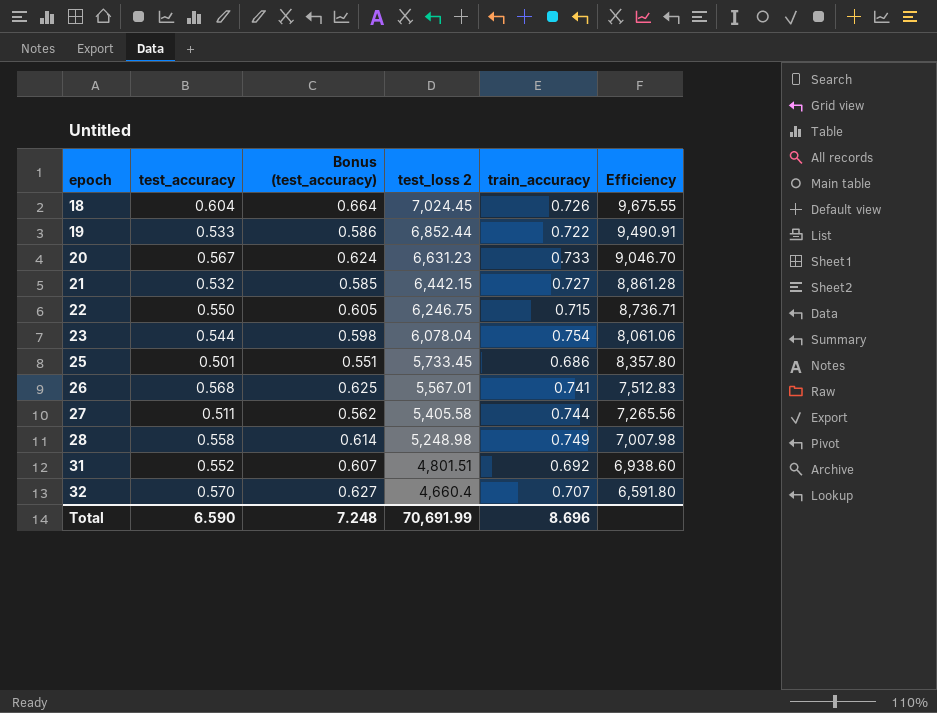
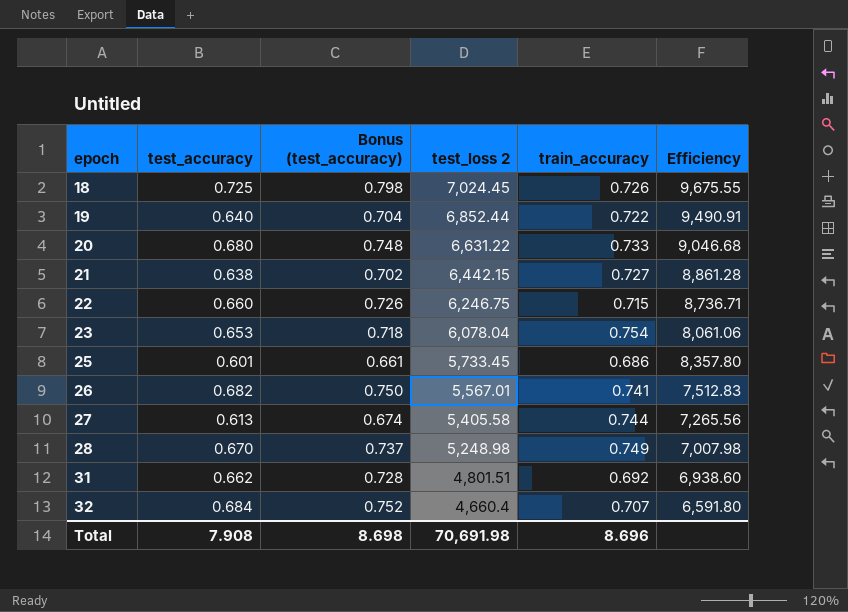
18 | test_accuracy: 0.604 -> 0.725
18 | Bonus (test_accuracy): 0.664 -> 0.798
19 | test_accuracy: 0.533 -> 0.640
19 | Bonus (test_accuracy): 0.586 -> 0.704
20 | test_accuracy: 0.567 -> 0.680
20 | Bonus (test_accuracy): 0.624 -> 0.748
20 | test_loss 2: 6,631.23 -> 6,631.22
20 | Efficiency: 9,046.70 -> 9,046.68
21 | test_accuracy: 0.532 -> 0.638
21 | Bonus (test_accuracy): 0.585 -> 0.702
22 | test_accuracy: 0.550 -> 0.660
22 | Bonus (test_accuracy): 0.605 -> 0.726
23 | test_accuracy: 0.544 -> 0.653
23 | Bonus (test_accuracy): 0.598 -> 0.718
25 | test_accuracy: 0.501 -> 0.601
25 | Bonus (test_accuracy): 0.551 -> 0.661
26 | test_accuracy: 0.568 -> 0.682
26 | Bonus (test_accuracy): 0.625 -> 0.750
27 | test_accuracy: 0.511 -> 0.613
27 | Bonus (test_accuracy): 0.562 -> 0.674
28 | test_accuracy: 0.558 -> 0.670
28 | Bonus (test_accuracy): 0.614 -> 0.737
31 | test_accuracy: 0.552 -> 0.662
31 | Bonus (test_accuracy): 0.607 -> 0.728
32 | test_accuracy: 0.570 -> 0.684
32 | Bonus (test_accuracy): 0.627 -> 0.752
Total | test_accuracy: 6.590 -> 7.908
Total | Bonus (test_accuracy): 7.248 -> 8.698
Total | test_loss 2: 70,691.99 -> 70,691.98

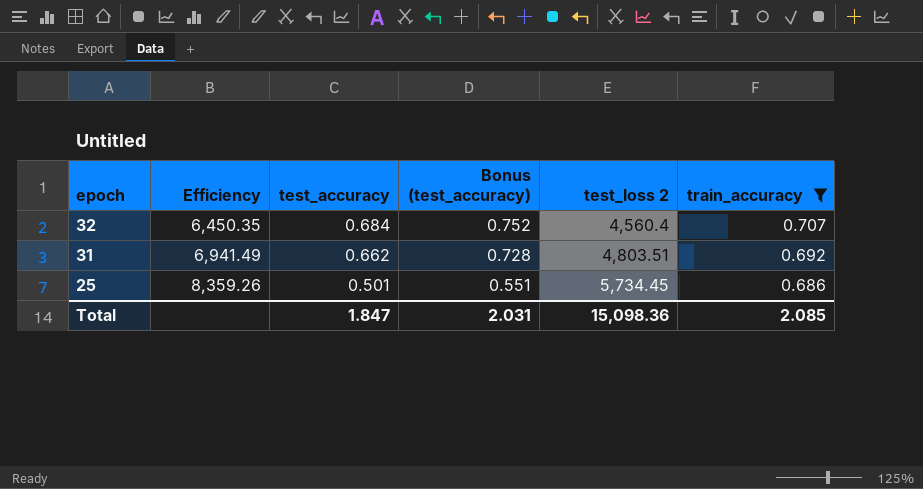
filter: none -> train_accuracy <= 0.707
row order: epoch ascending -> epoch descending
column Efficiency | position: 6 -> 2
32 | Efficiency: 6,591.80 -> 6,450.35
32 | test_loss 2: 4,660.4 -> 4,560.4
31 | Efficiency: 6,938.60 -> 6,941.49
31 | test_loss 2: 4,801.51 -> 4,803.51
25 | Efficiency: 8,357.80 -> 8,359.26
25 | test_accuracy: 0.601 -> 0.501
25 | Bonus (test_accuracy): 0.661 -> 0.551
25 | test_loss 2: 5,733.45 -> 5,734.45
Total | test_accuracy: 7.908 -> 1.847
Total | Bonus (test_accuracy): 8.698 -> 2.031
Total | test_loss 2: 70,691.98 -> 15,098.36
Total | train_accuracy: 8.696 -> 2.085

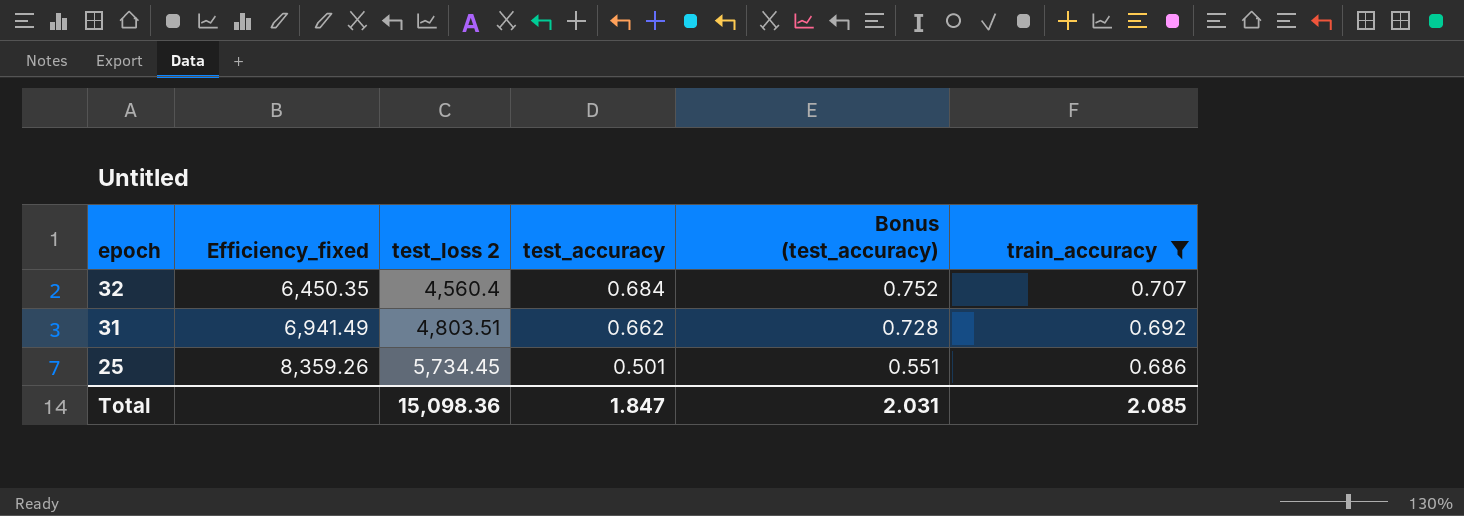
column name: Efficiency -> Efficiency_fixed
column test_loss 2 | position: 5 -> 3

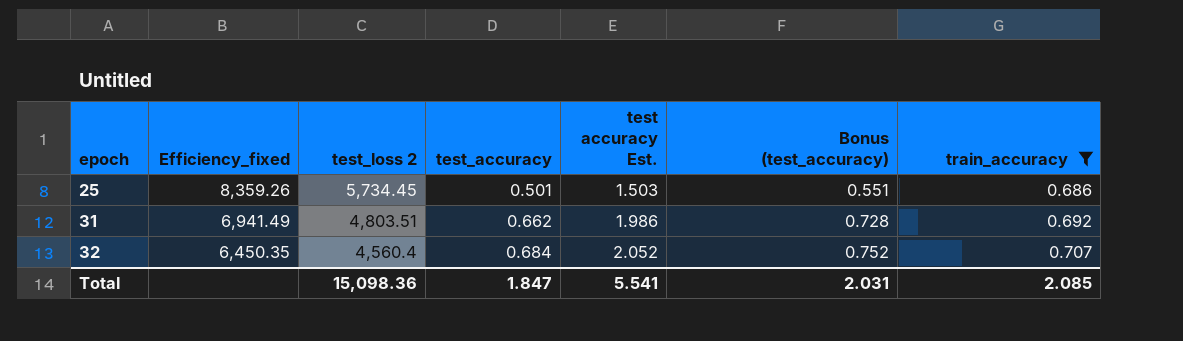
row order: epoch descending -> epoch ascending
column test accuracy Est. | formula: none -> [test_accuracy] * 3

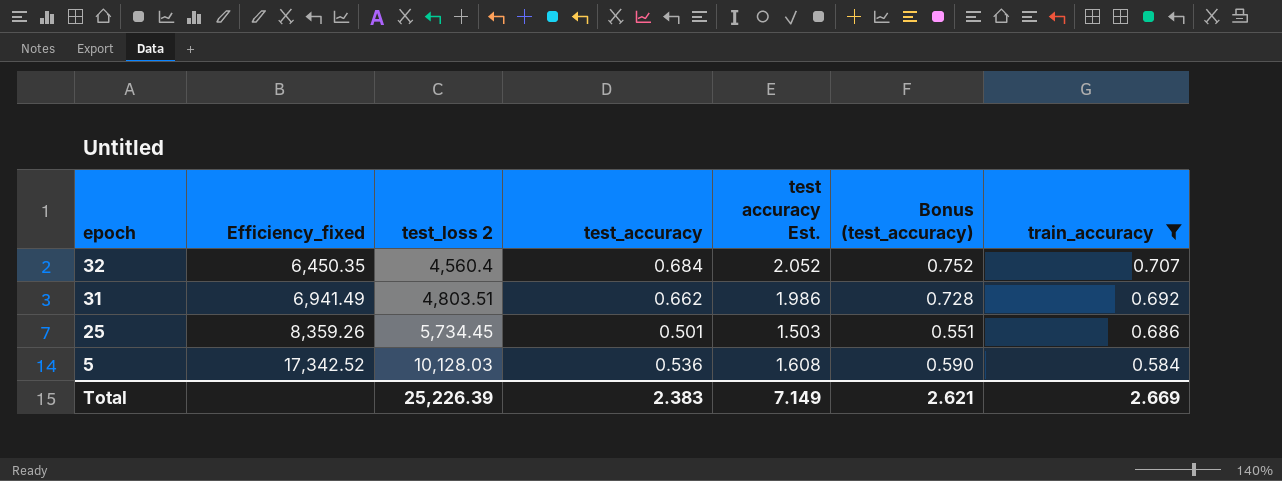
row order: epoch ascending -> epoch descending
row 5: none -> 17,342.52 | 10,128.03 | 0.536 | 1.608 | 0.590 | 0.584
Total | test_loss 2: 15,098.36 -> 25,226.39
Total | test_accuracy: 1.847 -> 2.383
Total | test accuracy Est.: 5.541 -> 7.149
Total | Bonus (test_accuracy): 2.031 -> 2.621
Total | train_accuracy: 2.085 -> 2.669

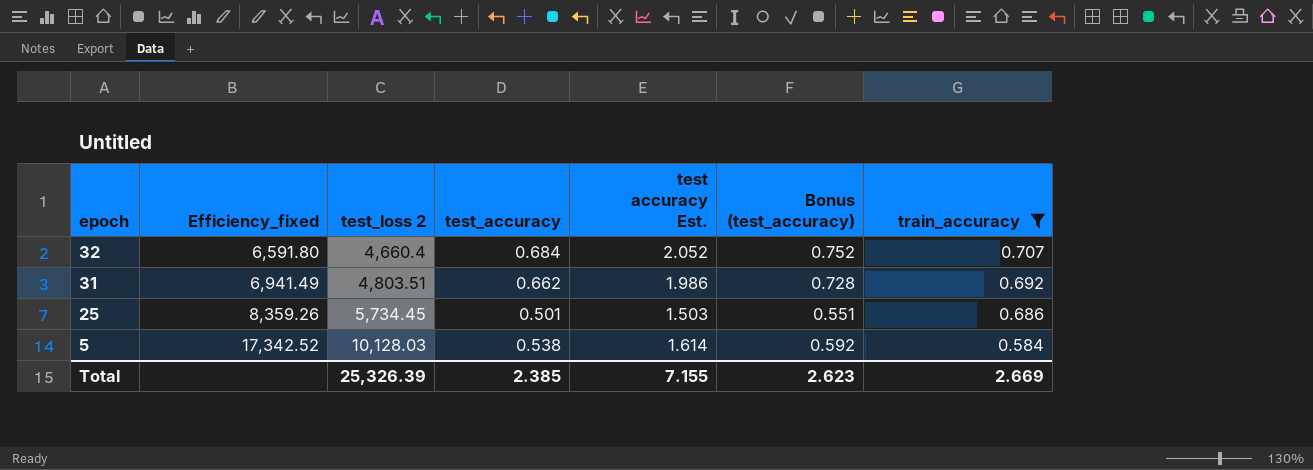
32 | Efficiency_fixed: 6,450.35 -> 6,591.80
32 | test_loss 2: 4,560.4 -> 4,660.4
5 | test_accuracy: 0.536 -> 0.538
5 | test accuracy Est.: 1.608 -> 1.614
5 | Bonus (test_accuracy): 0.590 -> 0.592
Total | test_loss 2: 25,226.39 -> 25,326.39
Total | test_accuracy: 2.383 -> 2.385
Total | test accuracy Est.: 7.149 -> 7.155
Total | Bonus (test_accuracy): 2.621 -> 2.623

